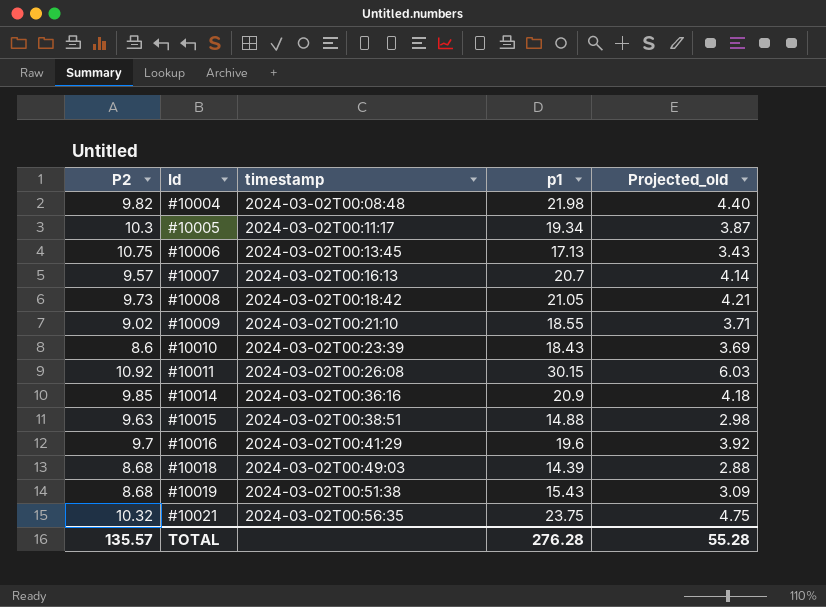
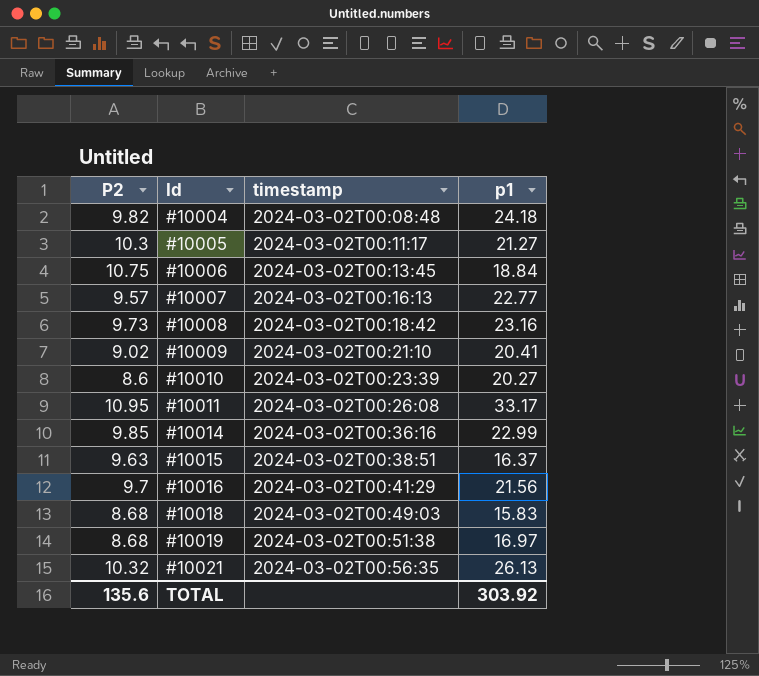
column Projected_old | formula: [p1] * 0.2 -> none
#10004 | p1: 21.98 -> 24.18
#10005 | p1: 19.34 -> 21.27
#10006 | p1: 17.13 -> 18.84
#10007 | p1: 20.7 -> 22.77
#10008 | p1: 21.05 -> 23.16
#10009 | p1: 18.55 -> 20.41
#10010 | p1: 18.43 -> 20.27
#10011 | P2: 10.92 -> 10.95
#10011 | p1: 30.15 -> 33.17
#10014 | p1: 20.9 -> 22.99
#10015 | p1: 14.88 -> 16.37
#10016 | p1: 19.6 -> 21.56
#10018 | p1: 14.39 -> 15.83
#10019 | p1: 15.43 -> 16.97
#10021 | p1: 23.75 -> 26.13
TOTAL | P2: 135.57 -> 135.6
TOTAL | p1: 276.28 -> 303.92

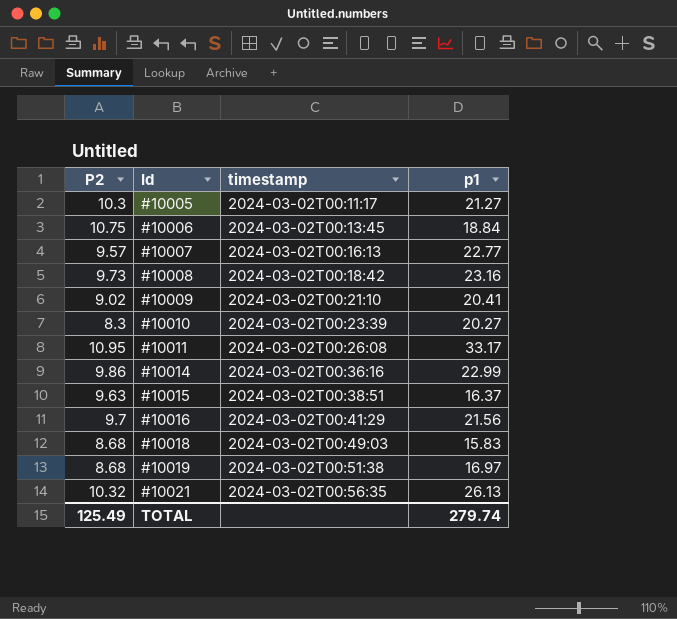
row #10004: 9.82 | 2024-03-02T00:08:48 | 24.18 -> none
#10010 | P2: 8.6 -> 8.3
#10014 | P2: 9.85 -> 9.86
TOTAL | P2: 135.6 -> 125.49
TOTAL | p1: 303.92 -> 279.74

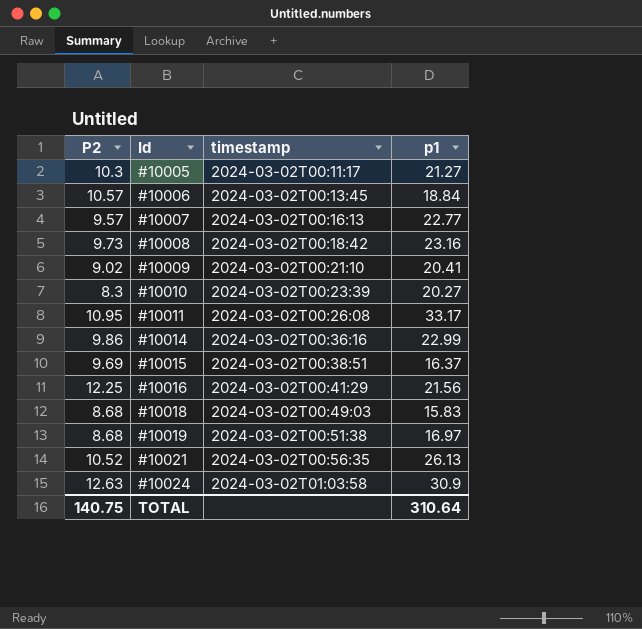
#10006 | P2: 10.75 -> 10.57
#10015 | P2: 9.63 -> 9.69
#10016 | P2: 9.7 -> 12.25
#10021 | P2: 10.32 -> 10.52
row #10024: none -> 12.63 | 2024-03-02T01:03:58 | 30.9
TOTAL | P2: 125.49 -> 140.75
TOTAL | p1: 279.74 -> 310.64

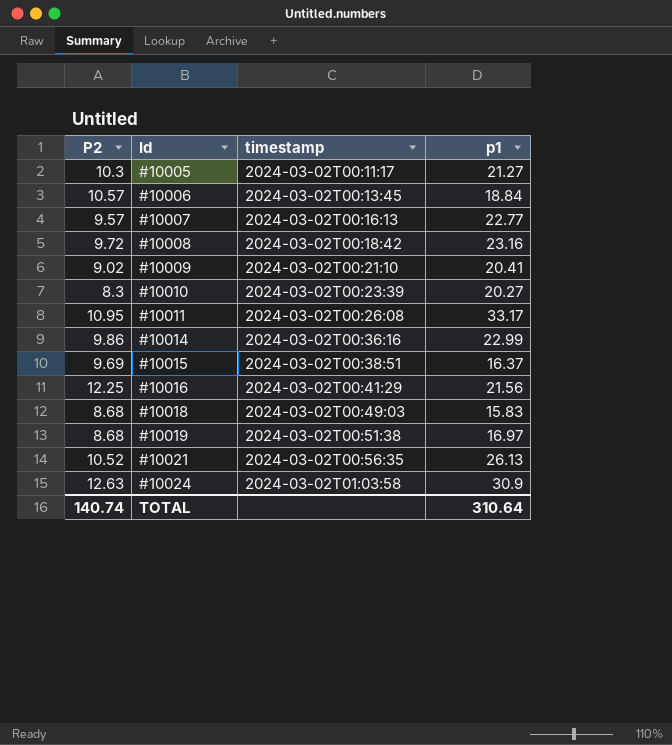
#10008 | P2: 9.73 -> 9.72
TOTAL | P2: 140.75 -> 140.74

